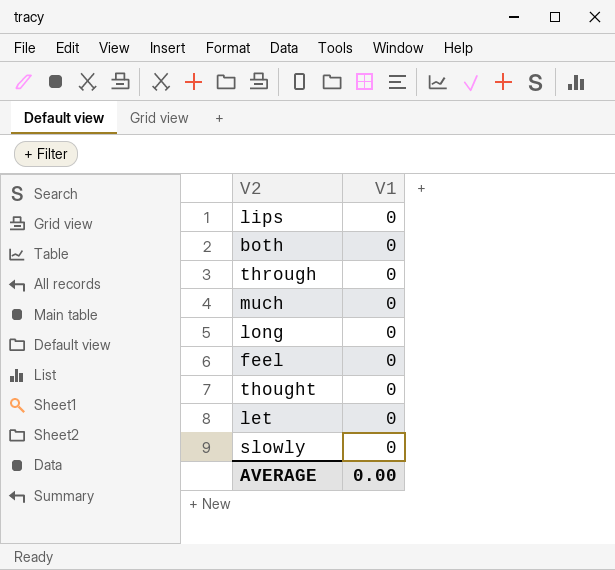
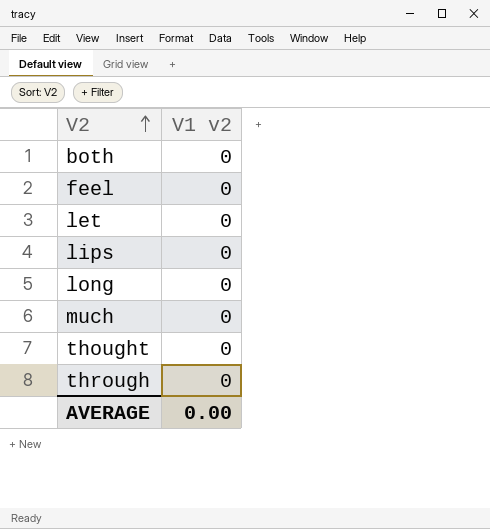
row order: none -> V2 ascending
column name: V1 -> V1 v2
row slowly: 0 -> none

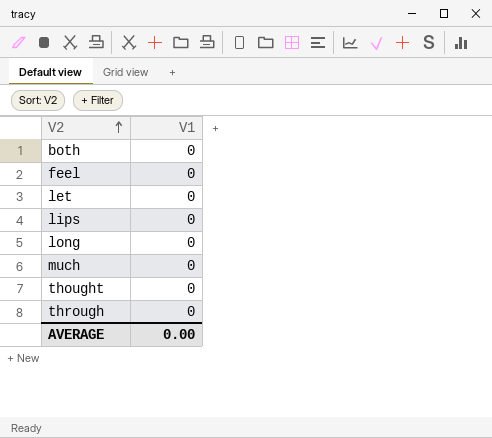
column name: V1 v2 -> V1

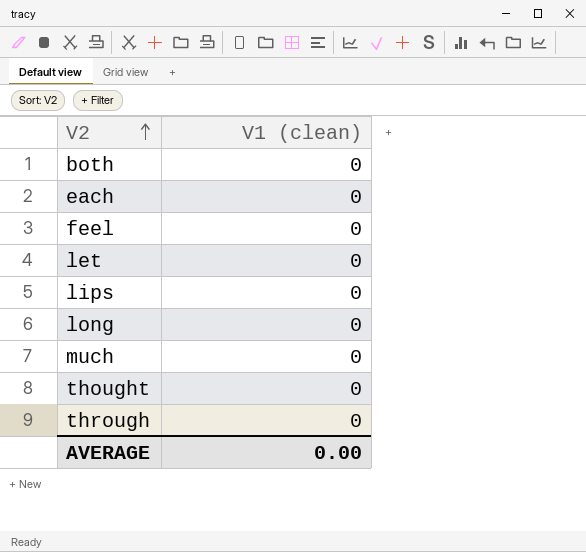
column name: V1 -> V1 (clean)
row each: none -> 0

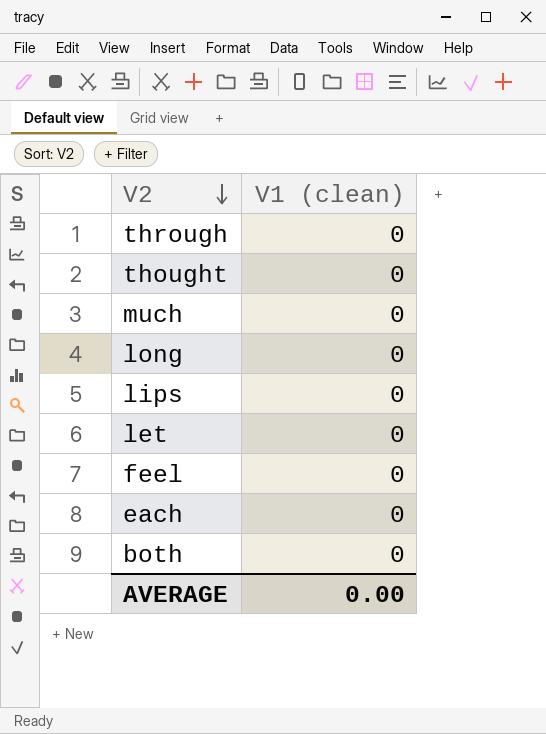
row order: V2 ascending -> V2 descending

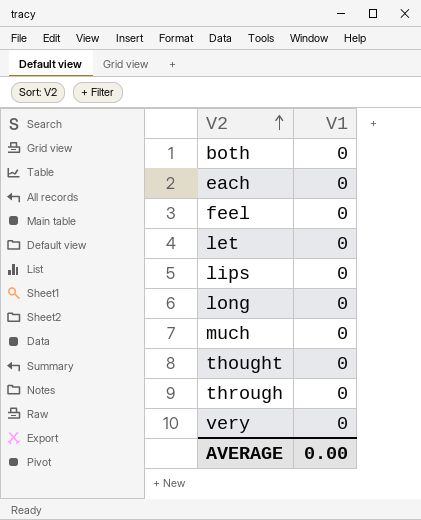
row order: V2 descending -> V2 ascending
column name: V1 (clean) -> V1
row very: none -> 0

